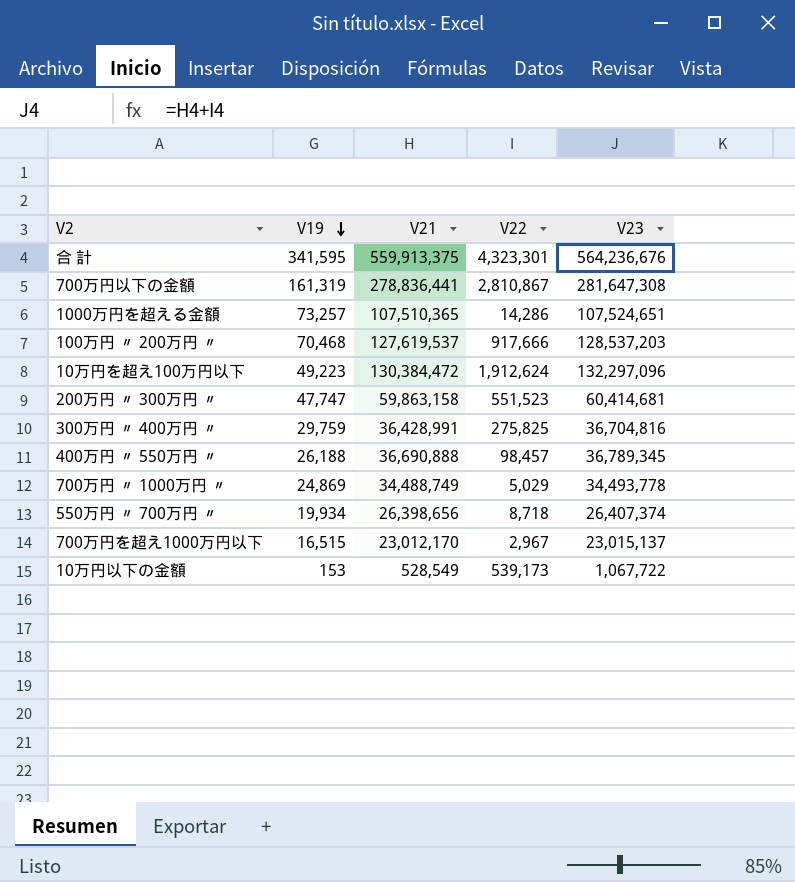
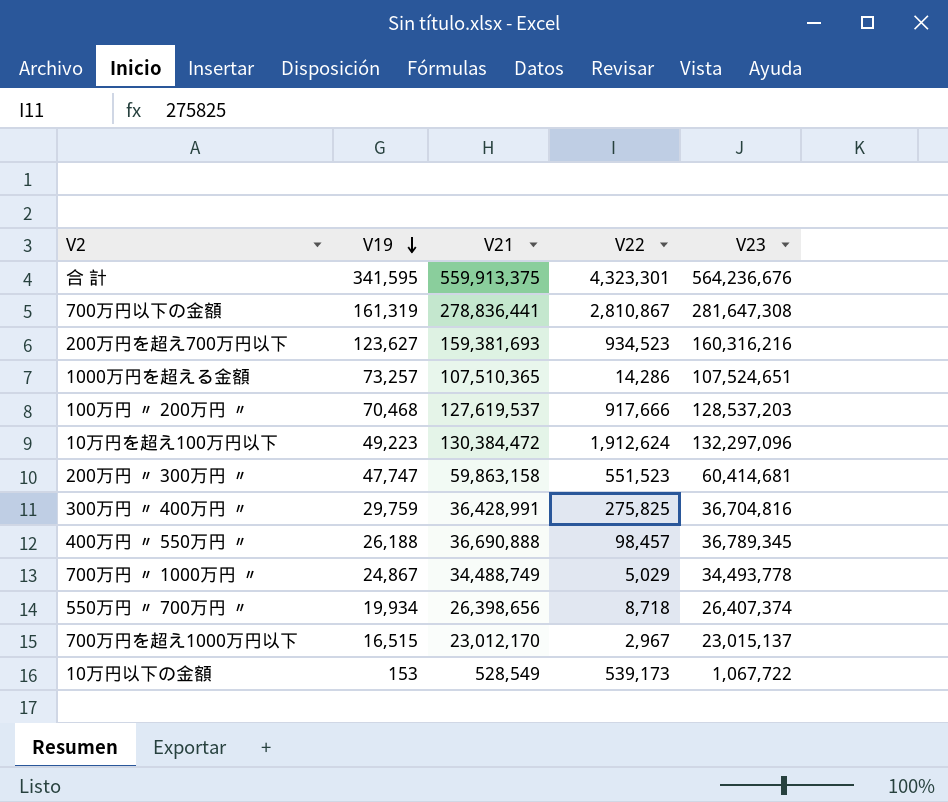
row 200万円を超え700万円以下: none -> 123,627 | 159,381,693 | 934,523 | 160,316,216
700万円 〃 1000万円 〃 | V19: 24,869 -> 24,867

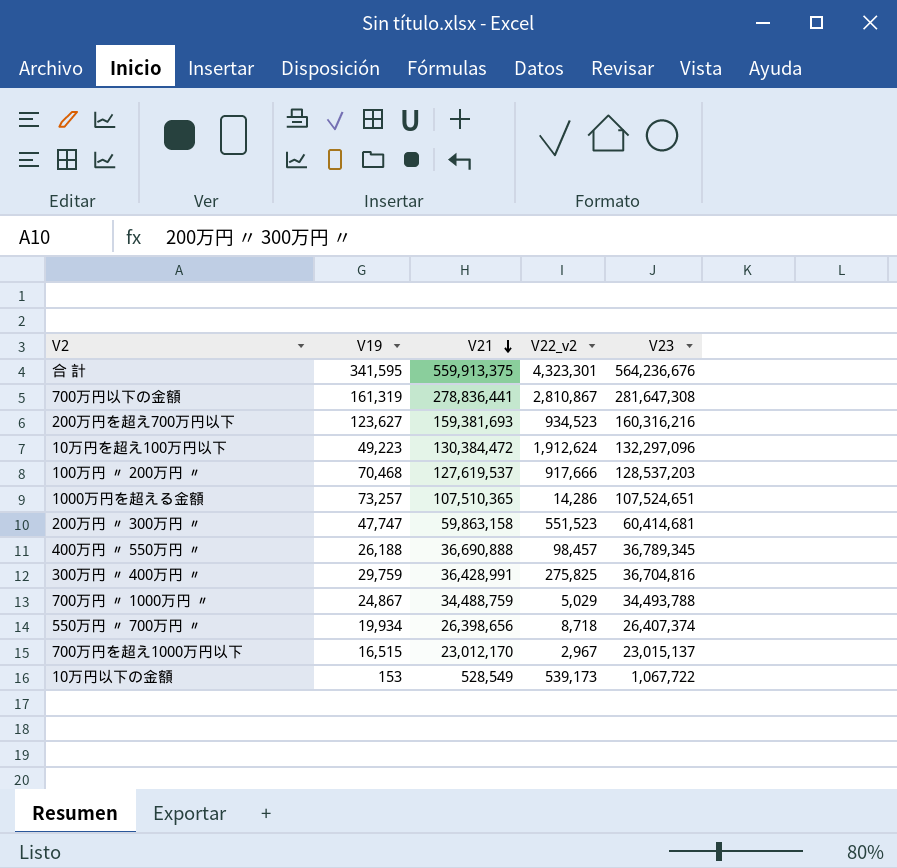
row order: V19 descending -> V21 descending
column name: V22 -> V22_v2
700万円 〃 1000万円 〃 | V21: 34,488,749 -> 34,488,759
700万円 〃 1000万円 〃 | V23: 34,493,778 -> 34,493,788

